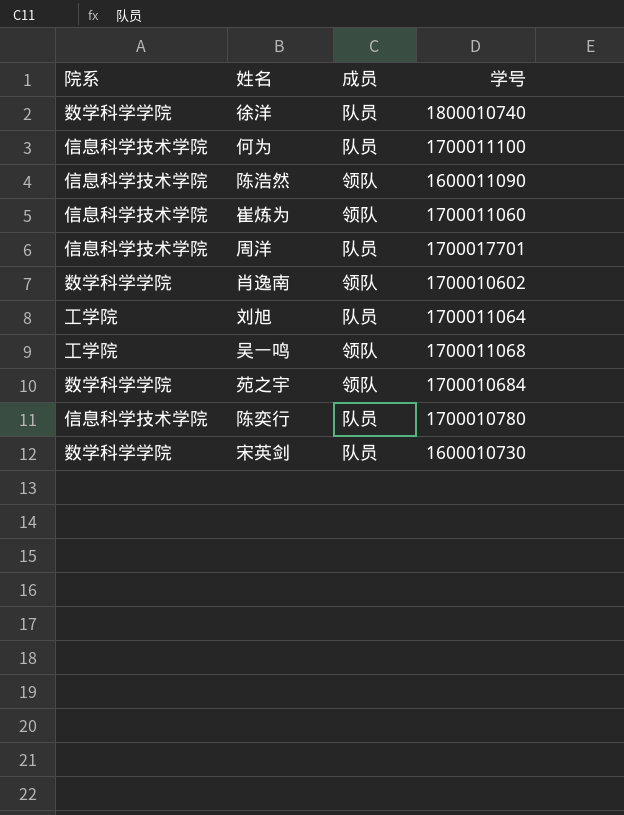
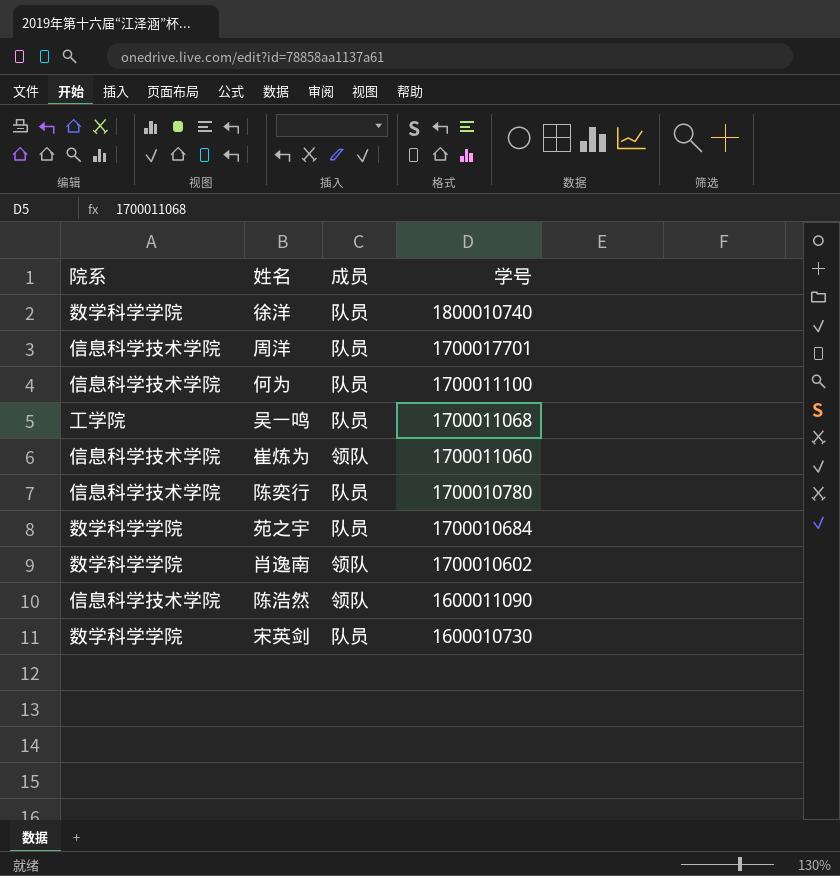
row order: none -> 学号 descending
row 刘旭: 工学院 | 队员 | 1700011064 -> none
吴一鸣 | 成员: 领队 -> 队员
苑之宇 | 成员: 领队 -> 队员

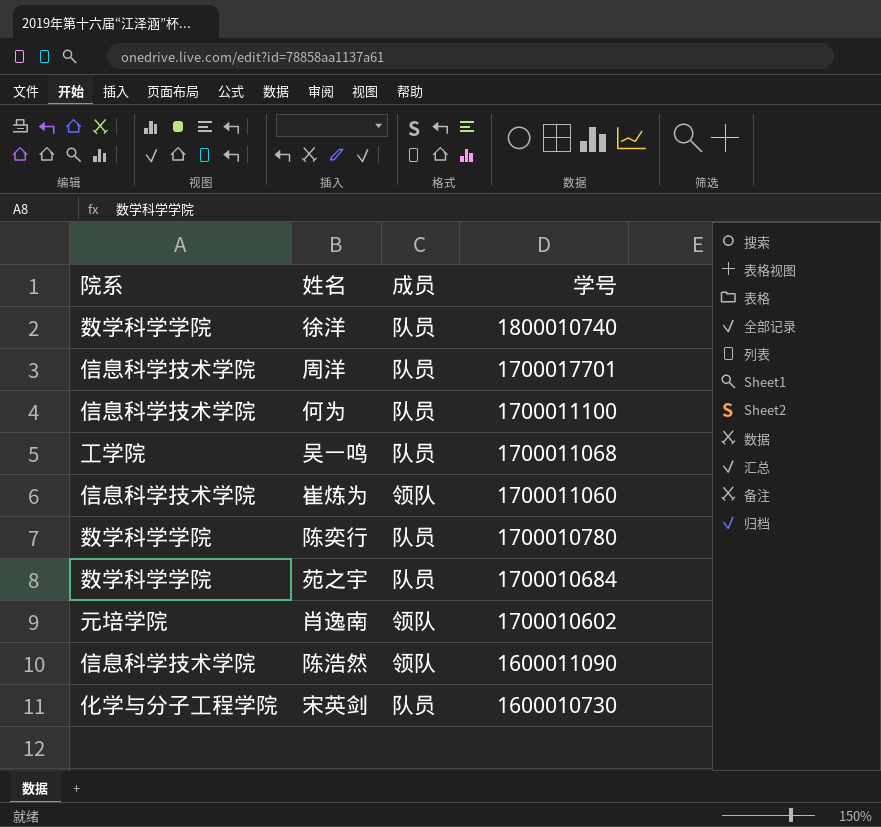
陈奕行 | 院系: 信息科学技术学院 -> 数学科学学院
肖逸南 | 院系: 数学科学学院 -> 元培学院
宋英剑 | 院系: 数学科学学院 -> 化学与分子工程学院

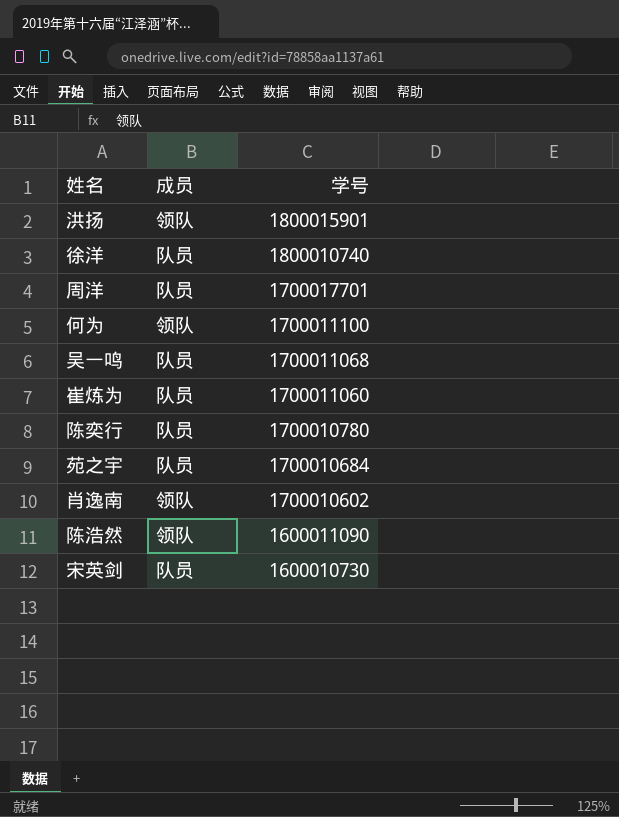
column 院系 | position: 1 -> none
row 洪扬: none -> 领队 | 1800015901
何为 | 成员: 队员 -> 领队
崔炼为 | 成员: 领队 -> 队员

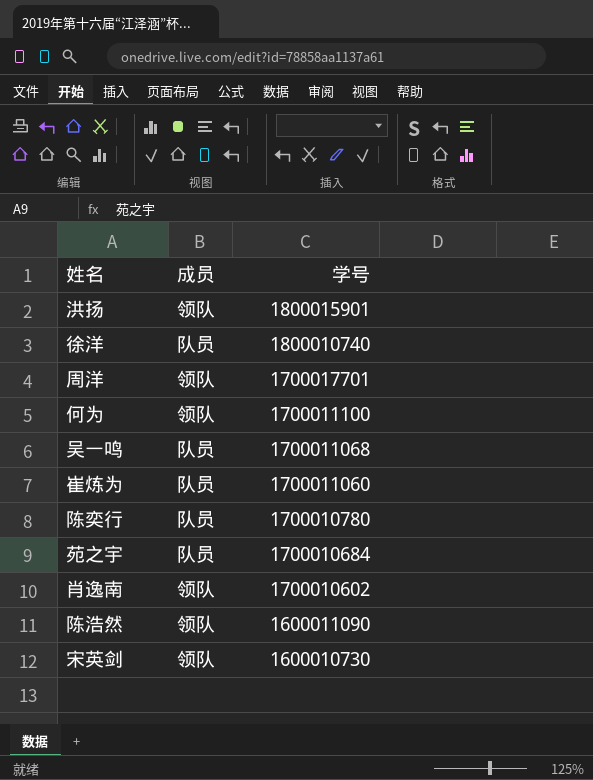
周洋 | 成员: 队员 -> 领队
宋英剑 | 成员: 队员 -> 领队

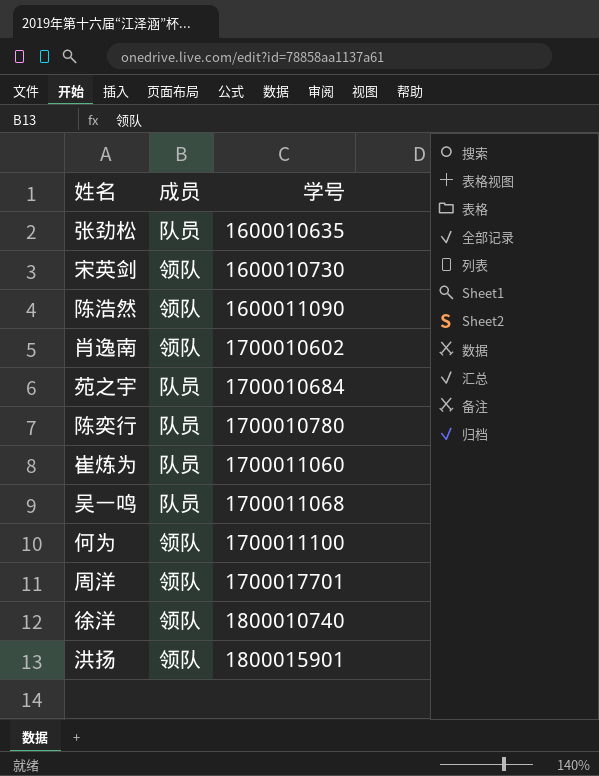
row order: 学号 descending -> 学号 ascending
row 张劲松: none -> 队员 | 1600010635
徐洋 | 成员: 队员 -> 领队

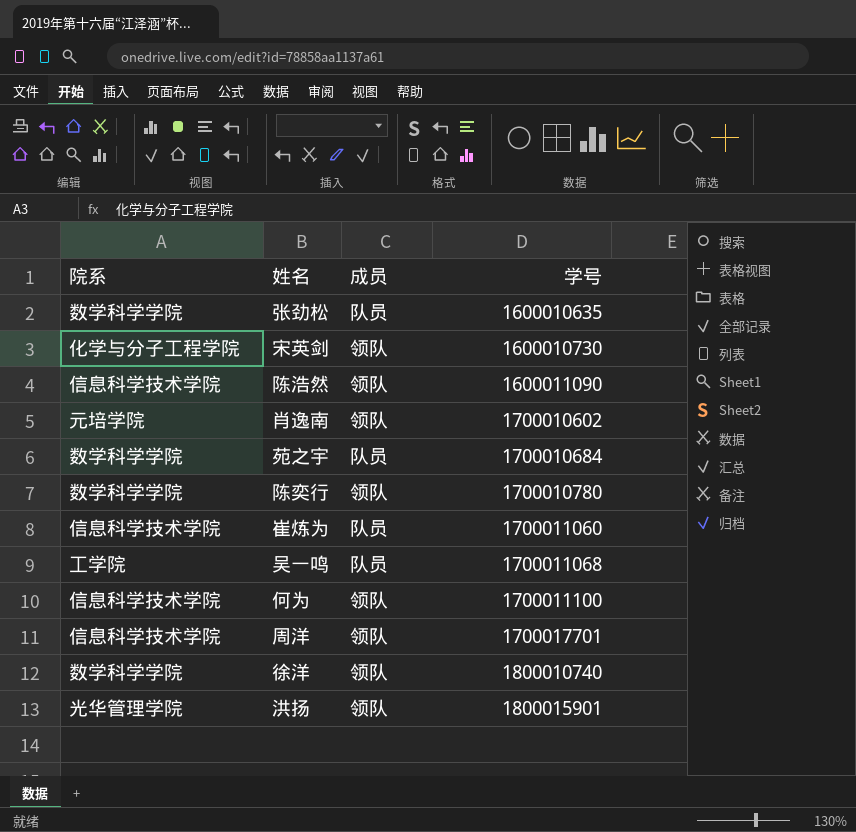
column 院系 | position: none -> 1
陈奕行 | 成员: 队员 -> 领队

